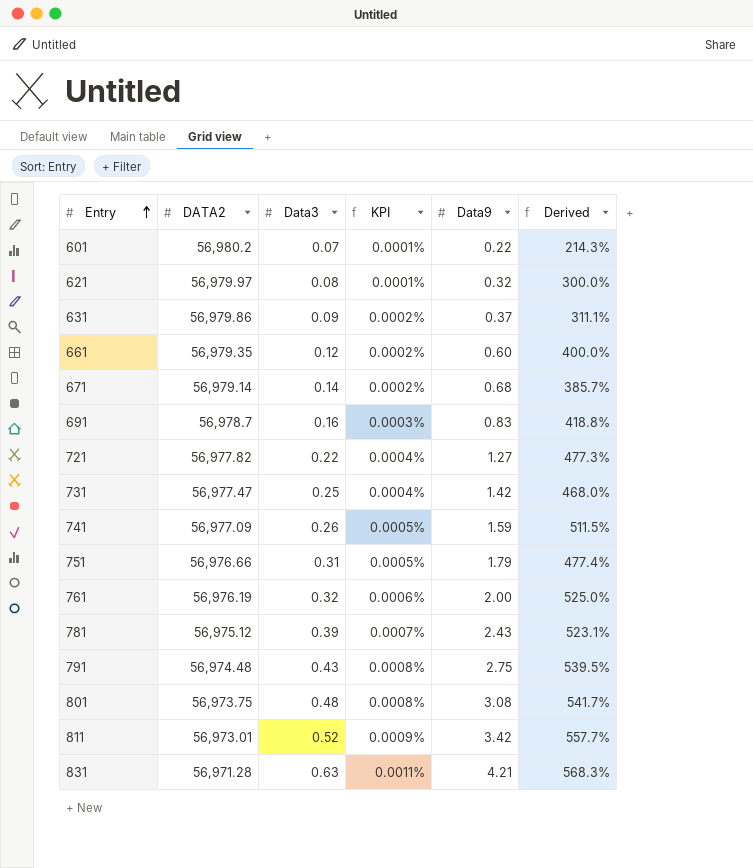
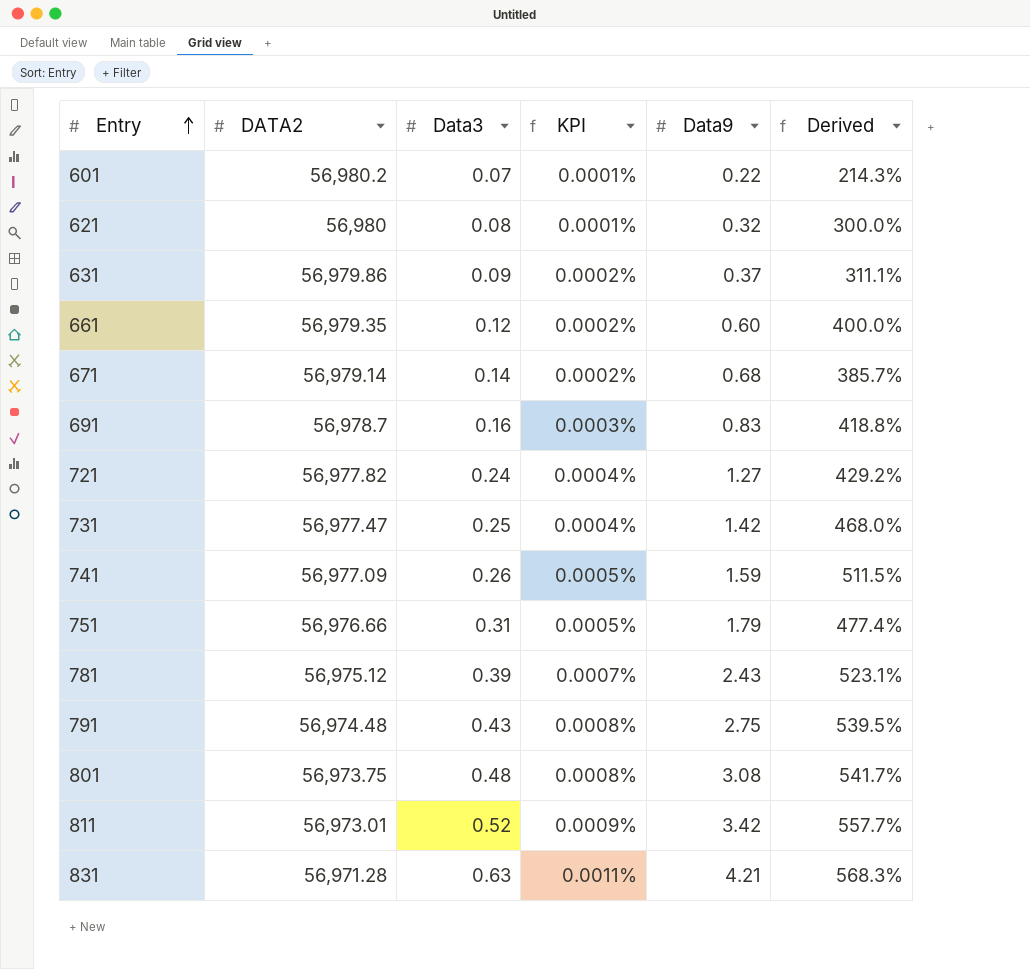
row 761: 56,976.19 | 0.32 | 0.0006% | 2.00 | 525.0% -> none
621 | DATA2: 56,979.97 -> 56,980
721 | Data3: 0.22 -> 0.24
721 | Derived: 477.3% -> 429.2%

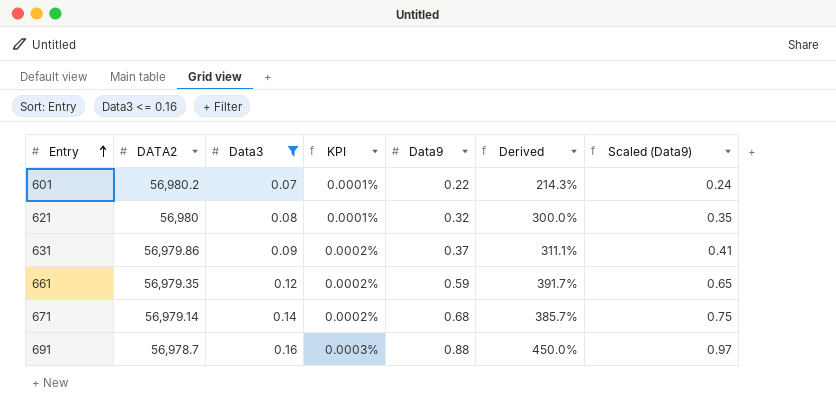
filter: none -> Data3 <= 0.16
column Scaled (Data9) | formula: none -> [Data9] * 1.1
661 | Data9: 0.60 -> 0.59
661 | Derived: 400.0% -> 391.7%
691 | Data9: 0.83 -> 0.88
691 | Derived: 418.8% -> 450.0%

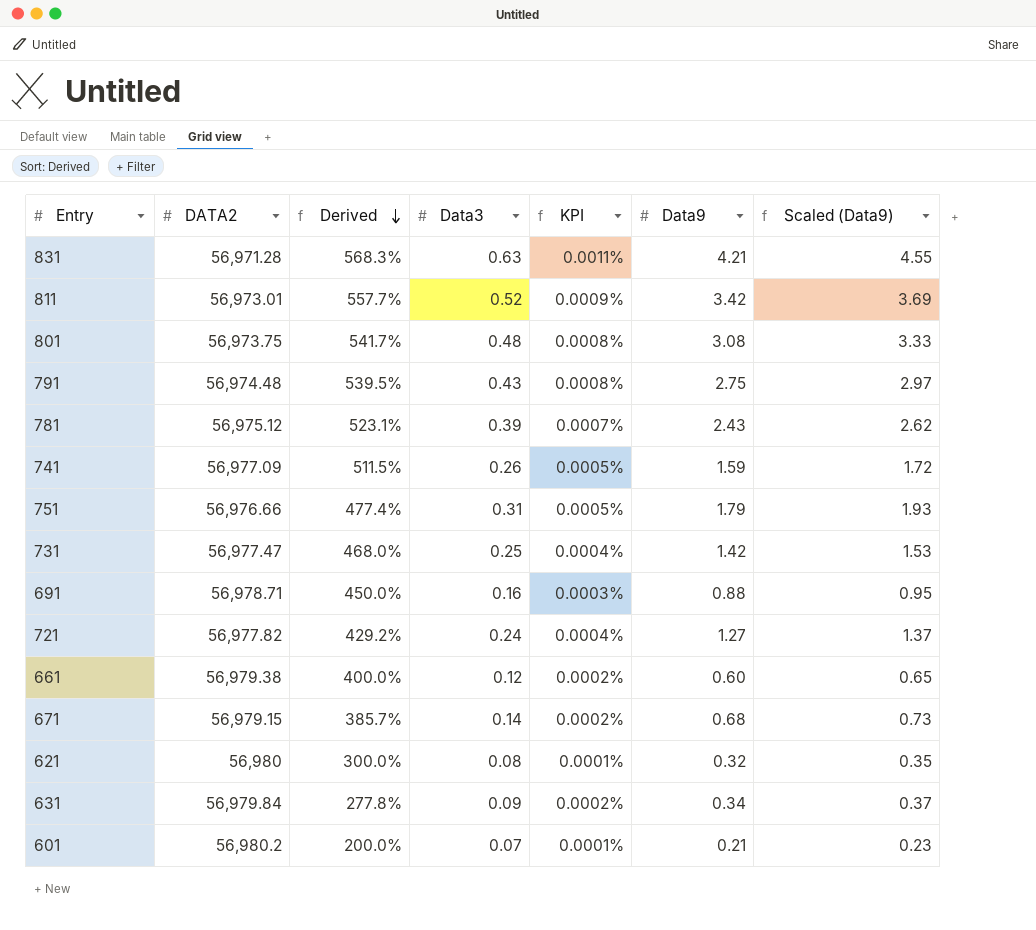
filter: Data3 <= 0.16 -> none
row order: Entry ascending -> Derived descending
column Derived | position: 6 -> 3
column Scaled (Data9) | formula: [Data9] * 1.1 -> [Data9] * 1.08
691 | DATA2: 56,978.7 -> 56,978.71
661 | DATA2: 56,979.35 -> 56,979.38
661 | Derived: 391.7% -> 400.0%
661 | Data9: 0.59 -> 0.60
671 | DATA2: 56,979.14 -> 56,979.15
631 | DATA2: 56,979.86 -> 56,979.84
631 | Derived: 311.1% -> 277.8%
631 | Data9: 0.37 -> 0.34
601 | Derived: 214.3% -> 200.0%
601 | Data9: 0.22 -> 0.21

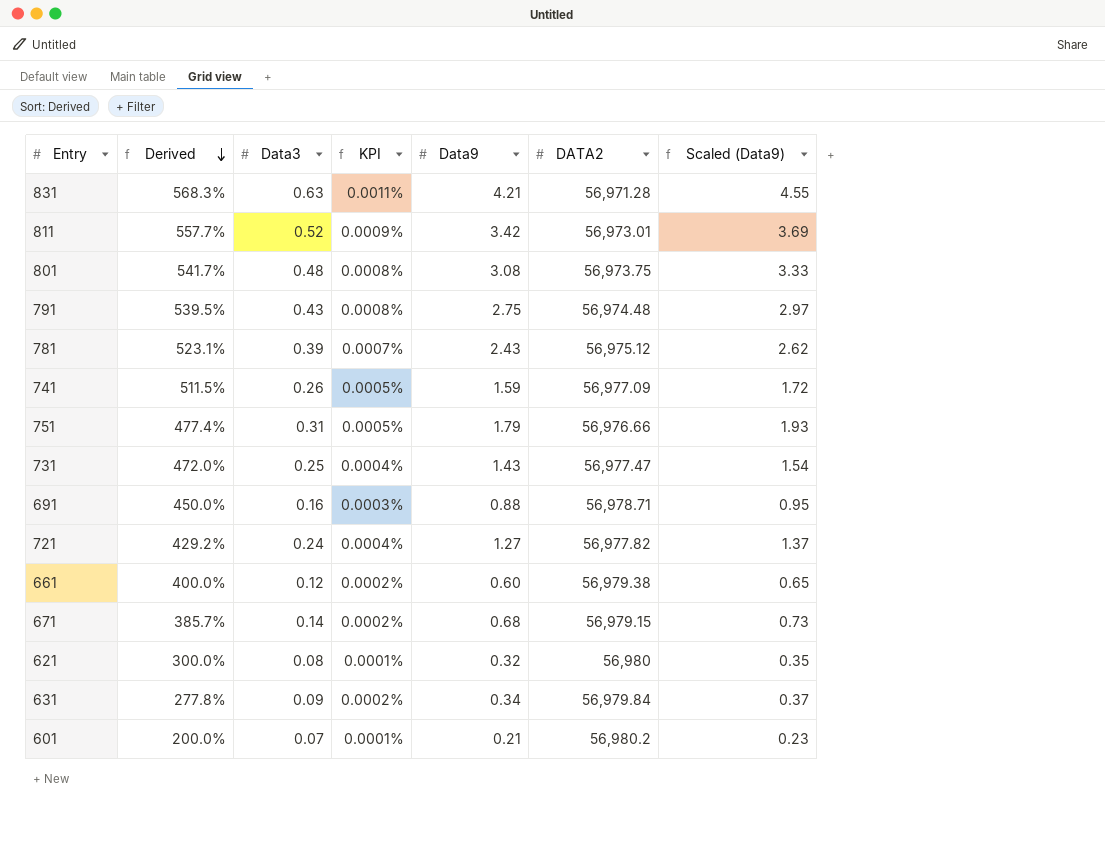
column DATA2 | position: 2 -> 6
731 | Derived: 468.0% -> 472.0%
731 | Data9: 1.42 -> 1.43
731 | Scaled (Data9): 1.53 -> 1.54

